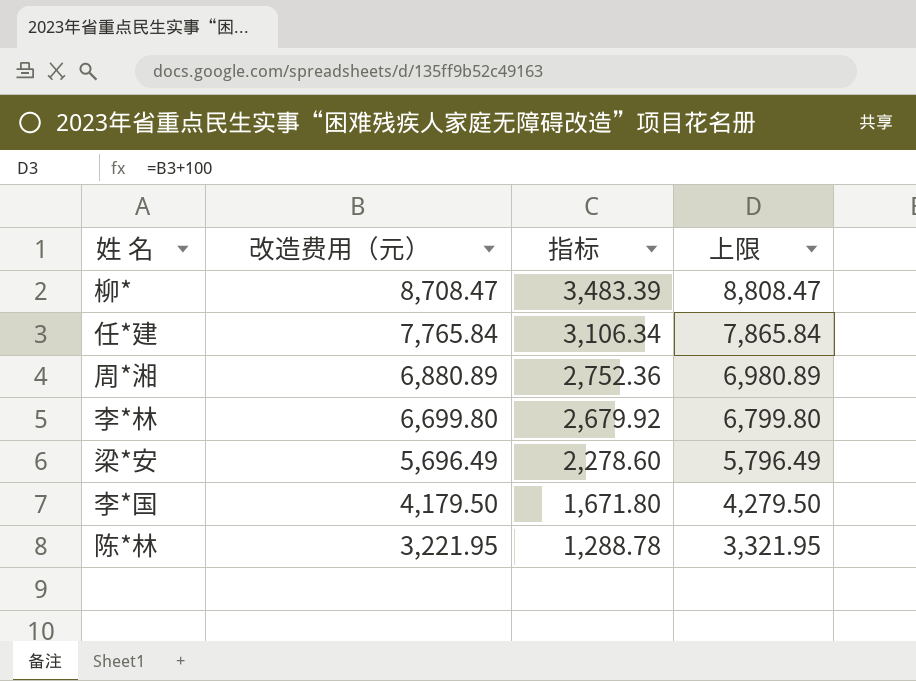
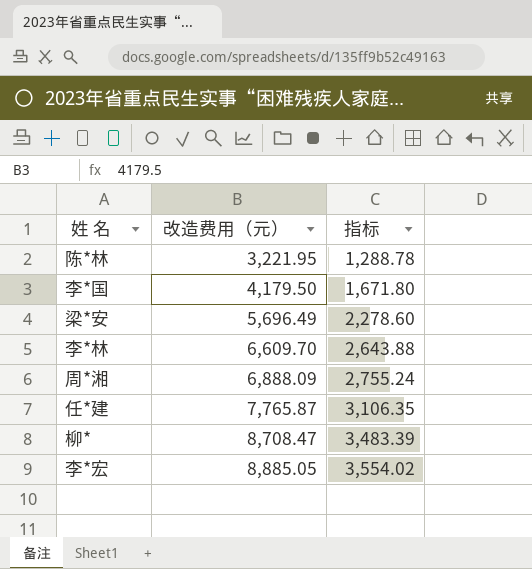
row order: 改造费用（元） descending -> 改造费用（元） ascending
column 上限 | formula: [改造费用（元）] + 100 -> none
李*林 | 改造费用（元）: 6,699.80 -> 6,609.70
李*林 | 指标: 2,679.92 -> 2,643.88
周*湘 | 改造费用（元）: 6,880.89 -> 6,888.09
周*湘 | 指标: 2,752.36 -> 2,755.24
任*建 | 改造费用（元）: 7,765.84 -> 7,765.87
任*建 | 指标: 3,106.34 -> 3,106.35
row 李*宏: none -> 8,885.05 | 3,554.02

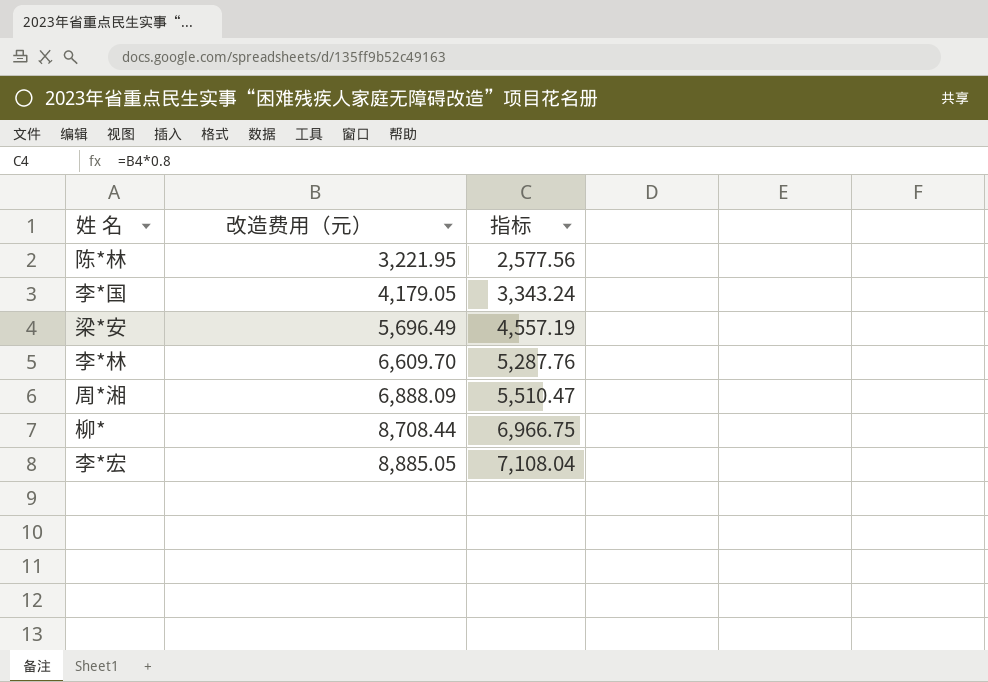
column 指标 | formula: [改造费用（元）] * 0.4 -> [改造费用（元）] * 0.8
row 任*建: 7,765.87 | 3,106.35 -> none
李*国 | 改造费用（元）: 4,179.50 -> 4,179.05
柳* | 改造费用（元）: 8,708.47 -> 8,708.44

